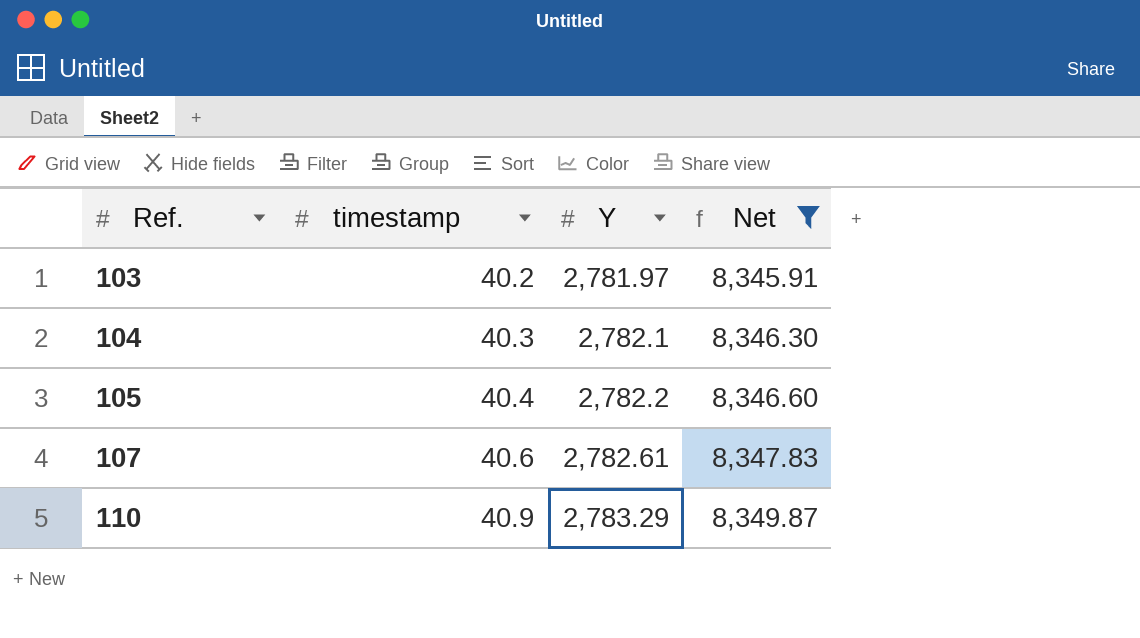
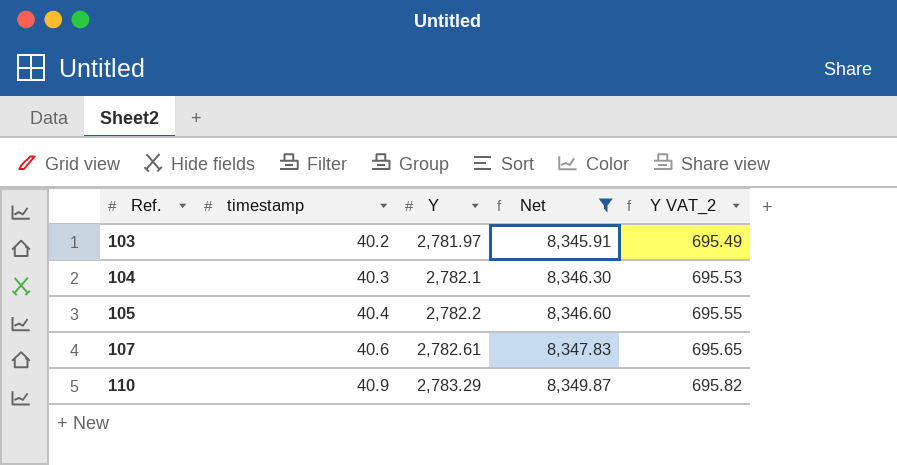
column Y VAT_2 | formula: none -> [Y] * 0.25

